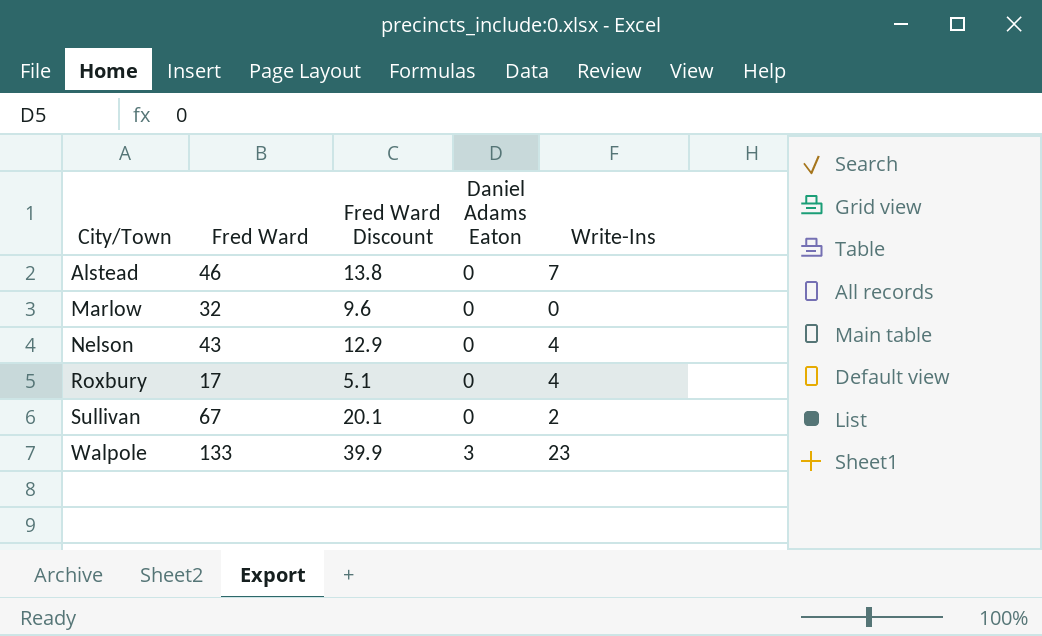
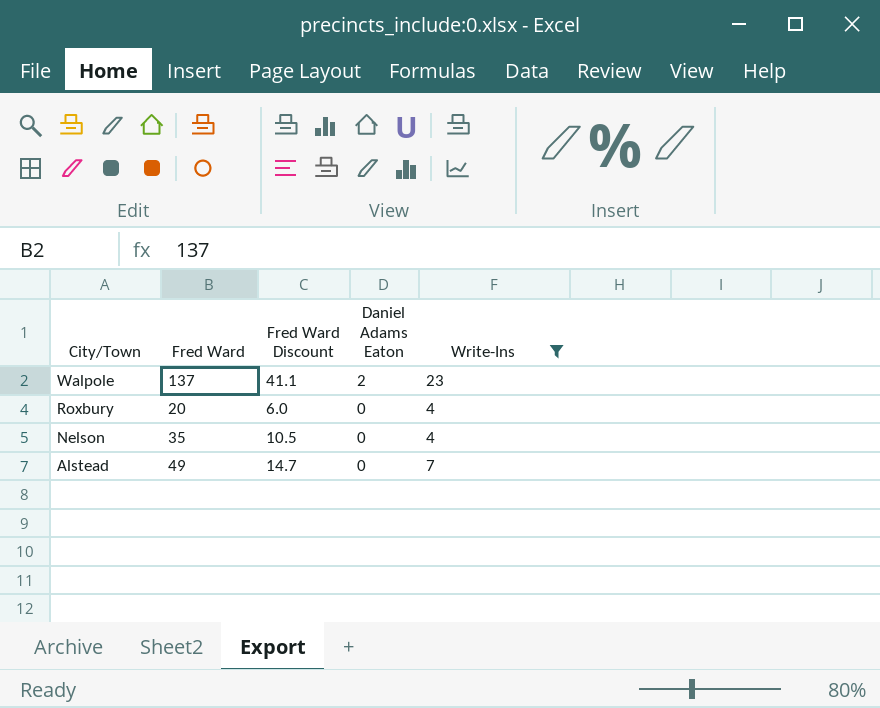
filter: none -> Write-Ins >= 4
row order: City/Town ascending -> City/Town descending
Walpole | Fred Ward: 133 -> 137
Walpole | Fred Ward Discount: 39.9 -> 41.1
Walpole | Daniel Adams Eaton: 3 -> 2
Roxbury | Fred Ward: 17 -> 20
Roxbury | Fred Ward Discount: 5.1 -> 6.0
Nelson | Fred Ward: 43 -> 35
Nelson | Fred Ward Discount: 12.9 -> 10.5
Alstead | Fred Ward: 46 -> 49
Alstead | Fred Ward Discount: 13.8 -> 14.7

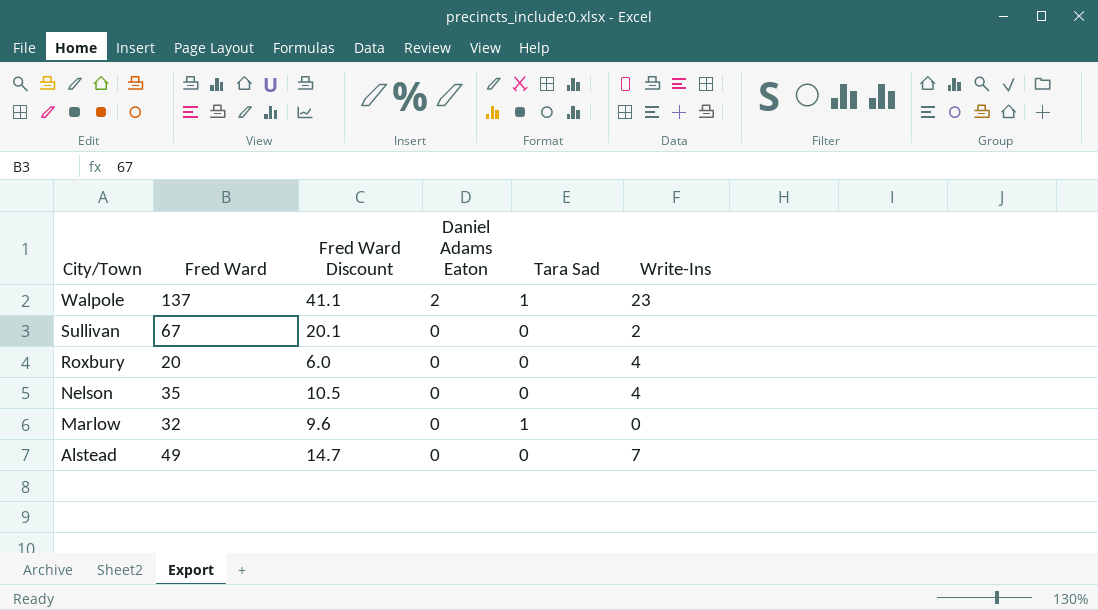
filter: Write-Ins >= 4 -> none
column Tara Sad | position: none -> 5

